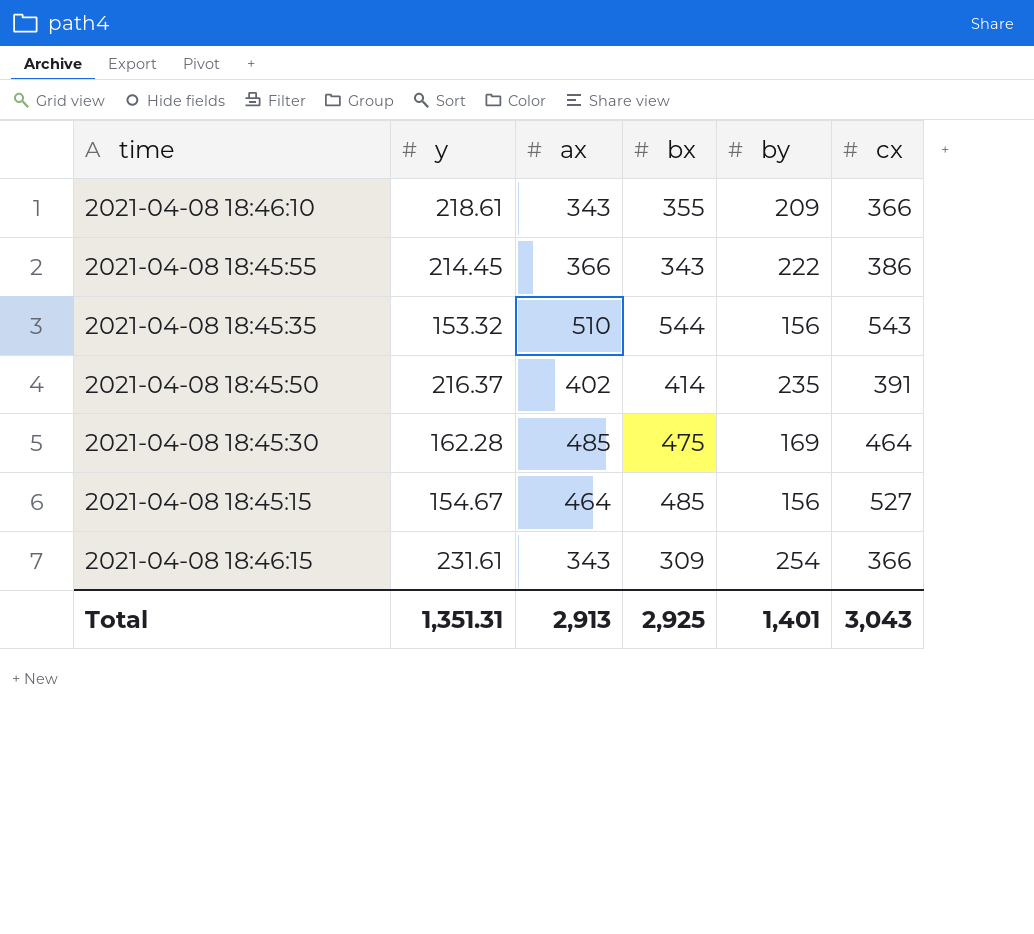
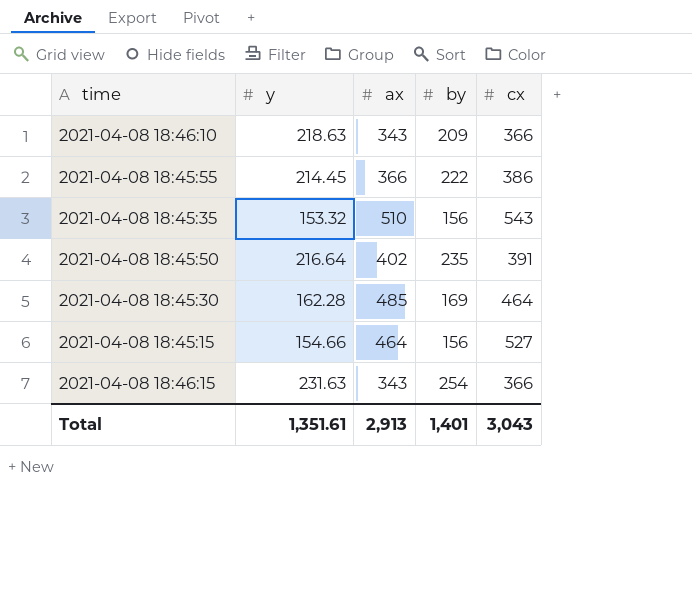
column bx | position: 4 -> none
2021-04-08 18:46:10 | y: 218.61 -> 218.63
2021-04-08 18:45:50 | y: 216.37 -> 216.64
2021-04-08 18:45:15 | y: 154.67 -> 154.66
2021-04-08 18:46:15 | y: 231.61 -> 231.63
Total | y: 1,351.31 -> 1,351.61

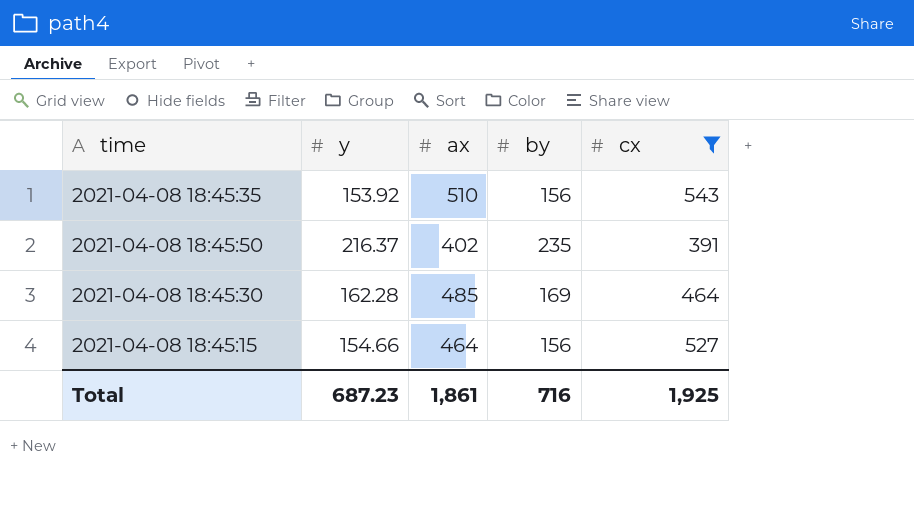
filter: none -> cx >= 391
2021-04-08 18:45:35 | y: 153.32 -> 153.92
2021-04-08 18:45:50 | y: 216.64 -> 216.37
Total | y: 1,351.61 -> 687.23
Total | ax: 2,913 -> 1,861
Total | by: 1,401 -> 716
Total | cx: 3,043 -> 1,925

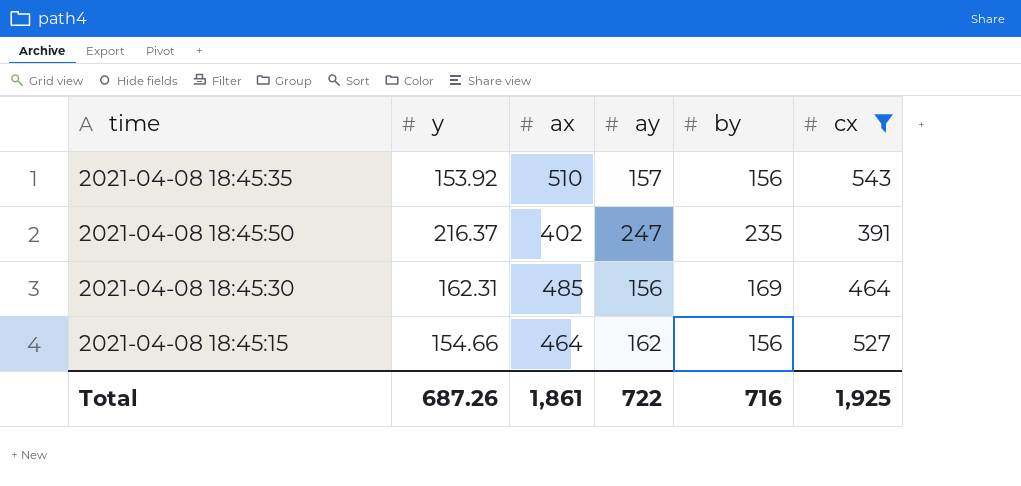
column ay | position: none -> 4
2021-04-08 18:45:30 | y: 162.28 -> 162.31
Total | y: 687.23 -> 687.26

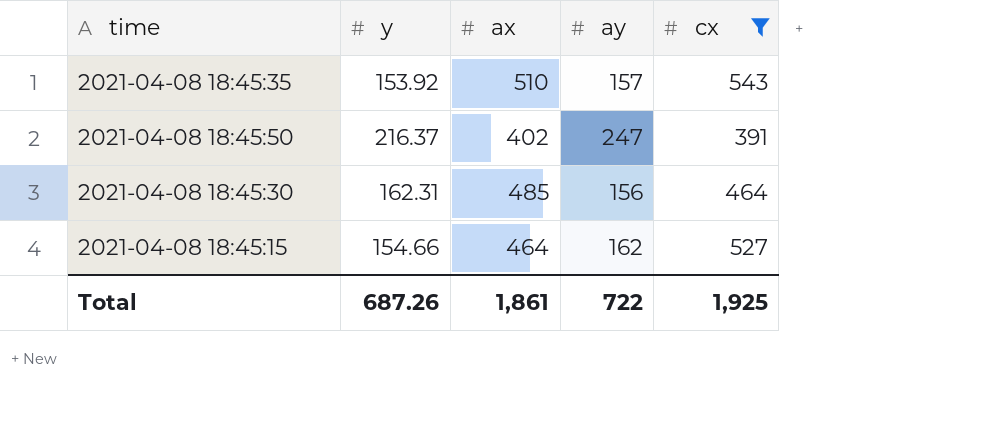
column by | position: 5 -> none

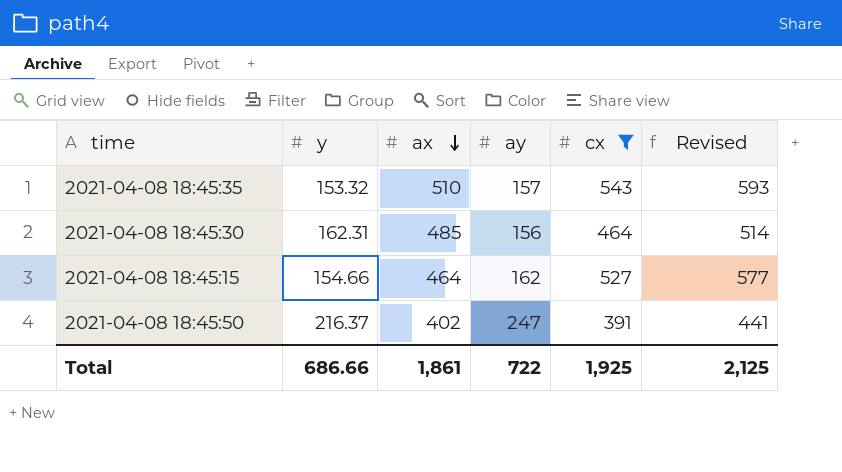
row order: none -> ax descending
column Revised | formula: none -> [cx] + 50
2021-04-08 18:45:35 | y: 153.92 -> 153.32
Total | y: 687.26 -> 686.66

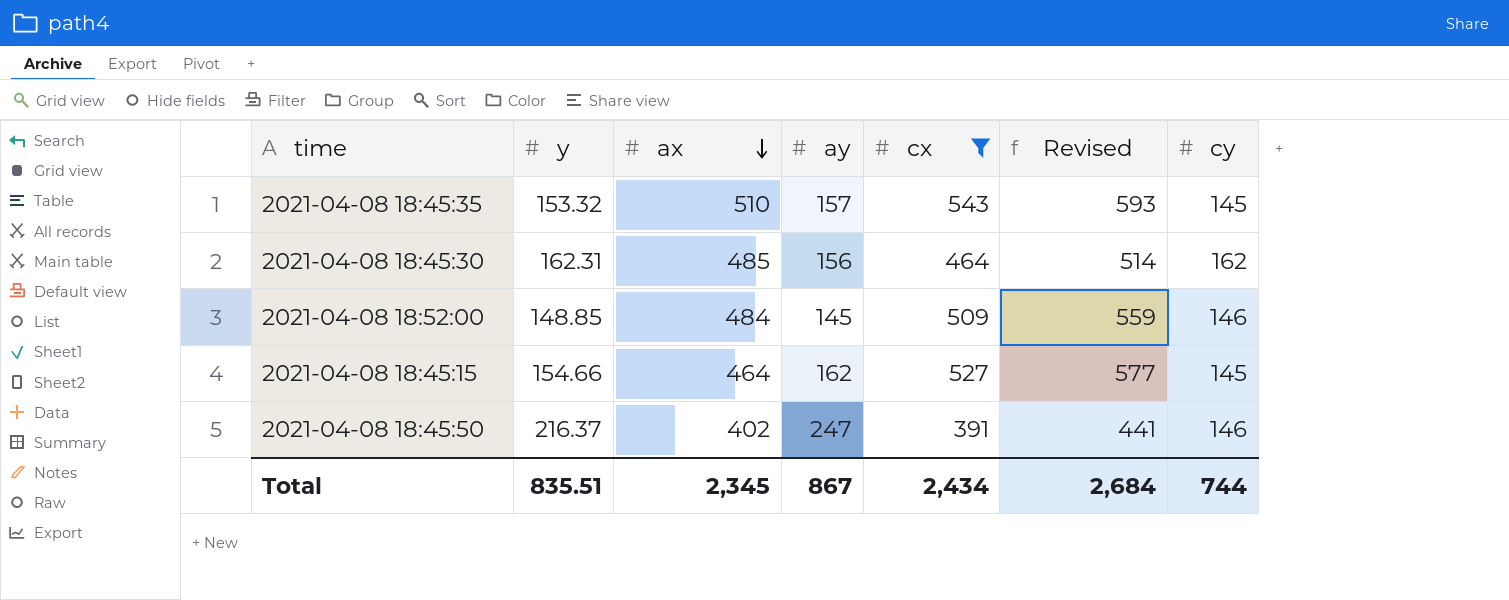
column cy | position: none -> 7
row 2021-04-08 18:52:00: none -> 148.85 | 484 | 145 | 509 | 559 | 146
Total | y: 686.66 -> 835.51
Total | ax: 1,861 -> 2,345
Total | ay: 722 -> 867
Total | cx: 1,925 -> 2,434
Total | Revised: 2,125 -> 2,684

